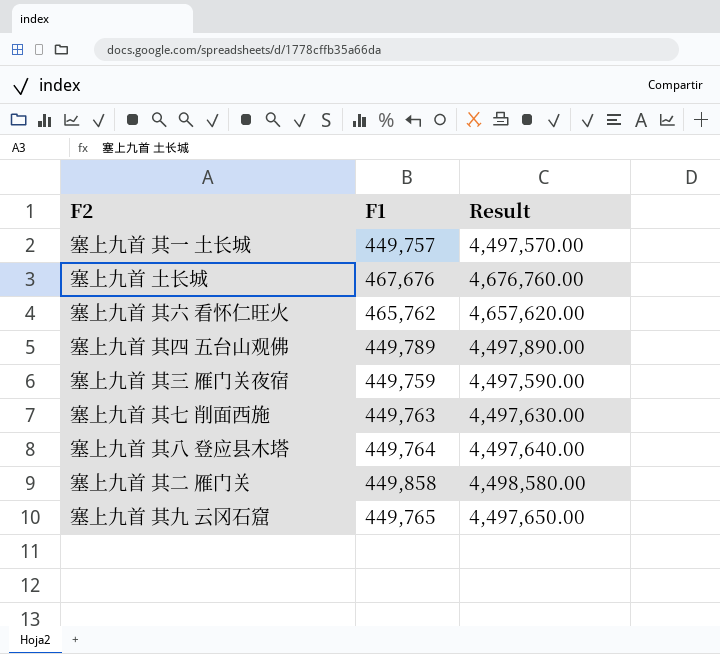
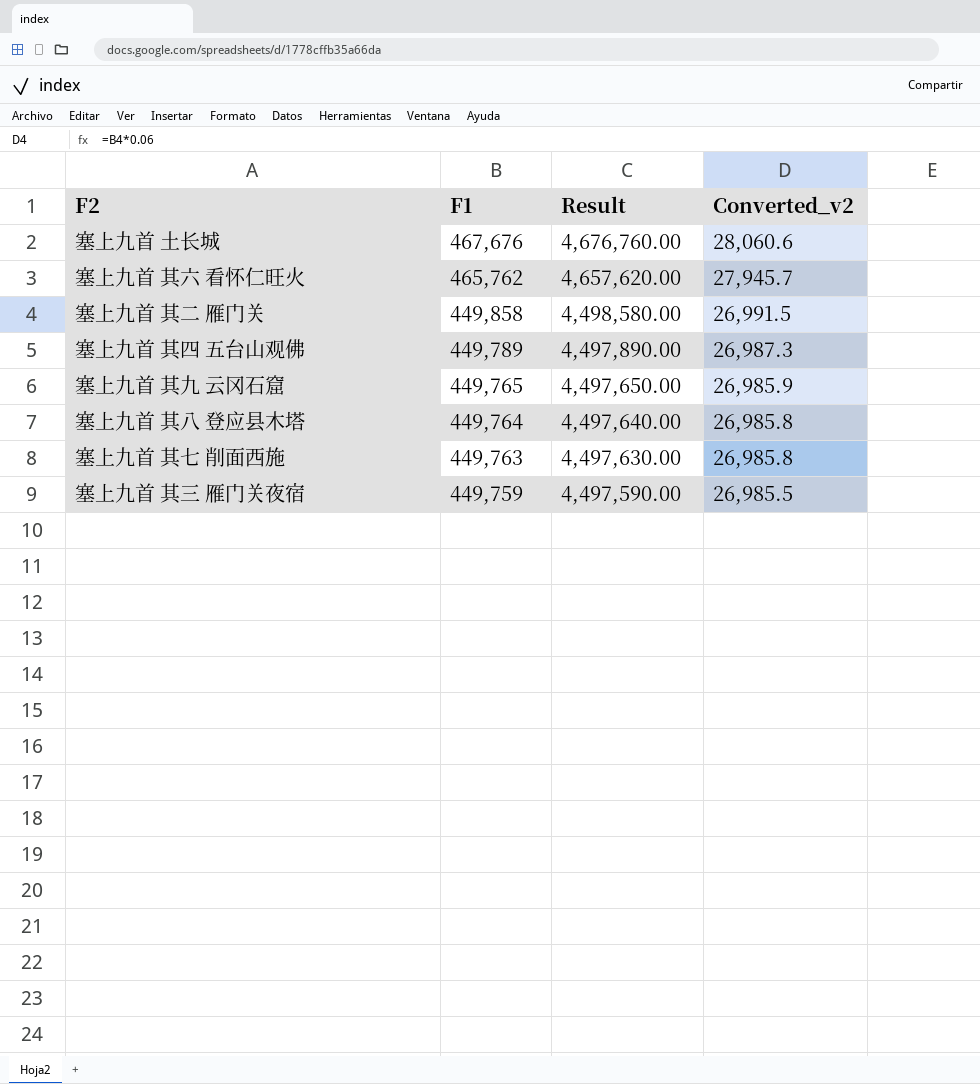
row order: none -> F1 descending
column Converted_v2 | formula: none -> [F1] * 0.06
row 塞上九首 其一 土长城: 449,757 | 4,497,570.00 -> none

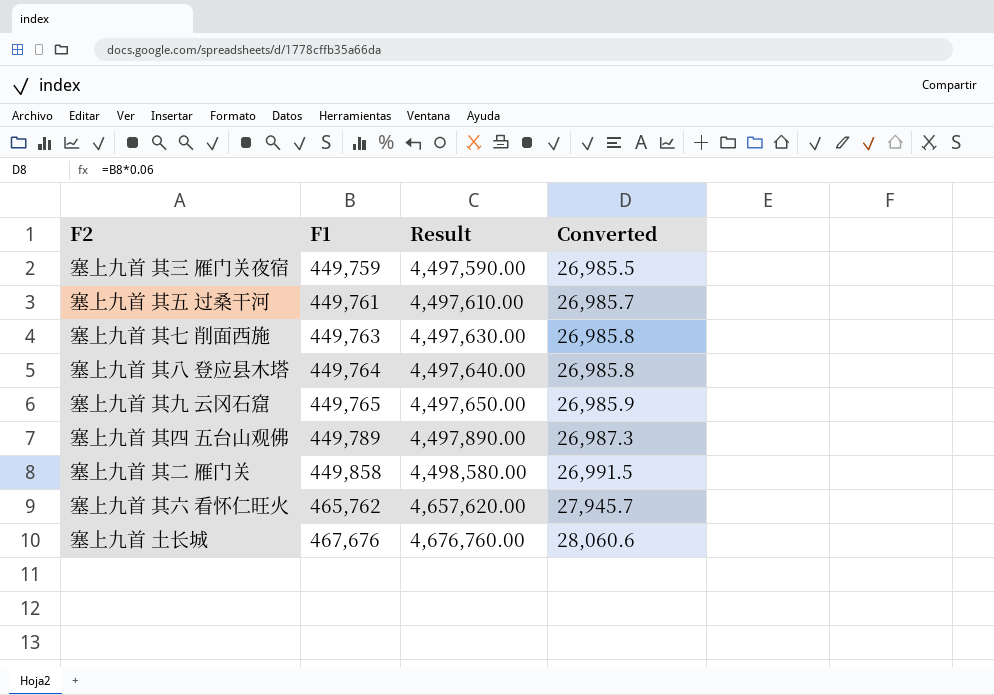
row order: F1 descending -> F1 ascending
column name: Converted_v2 -> Converted
row 塞上九首 其五 过桑干河: none -> 449,761 | 4,497,610.00 | 26,985.7

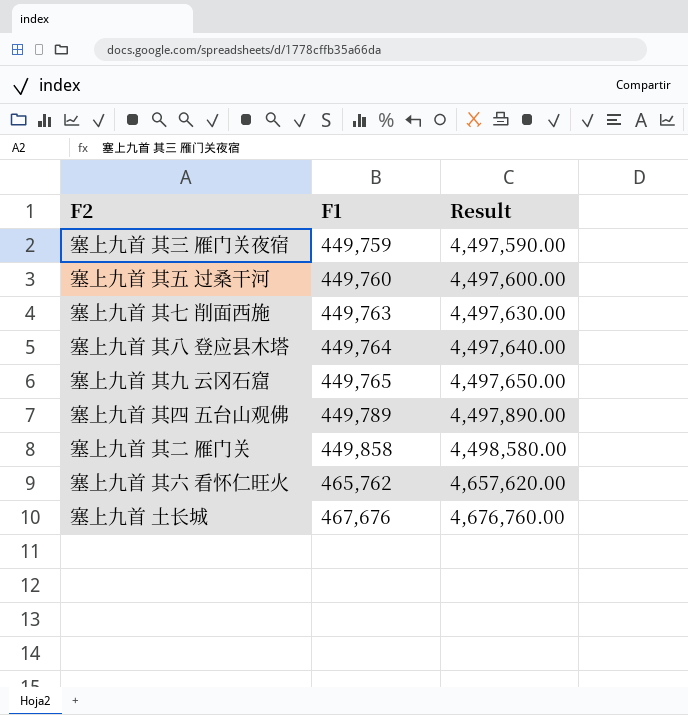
column Converted | formula: [F1] * 0.06 -> none
塞上九首 其五 过桑干河 | F1: 449,761 -> 449,760
塞上九首 其五 过桑干河 | Result: 4,497,610.00 -> 4,497,600.00

